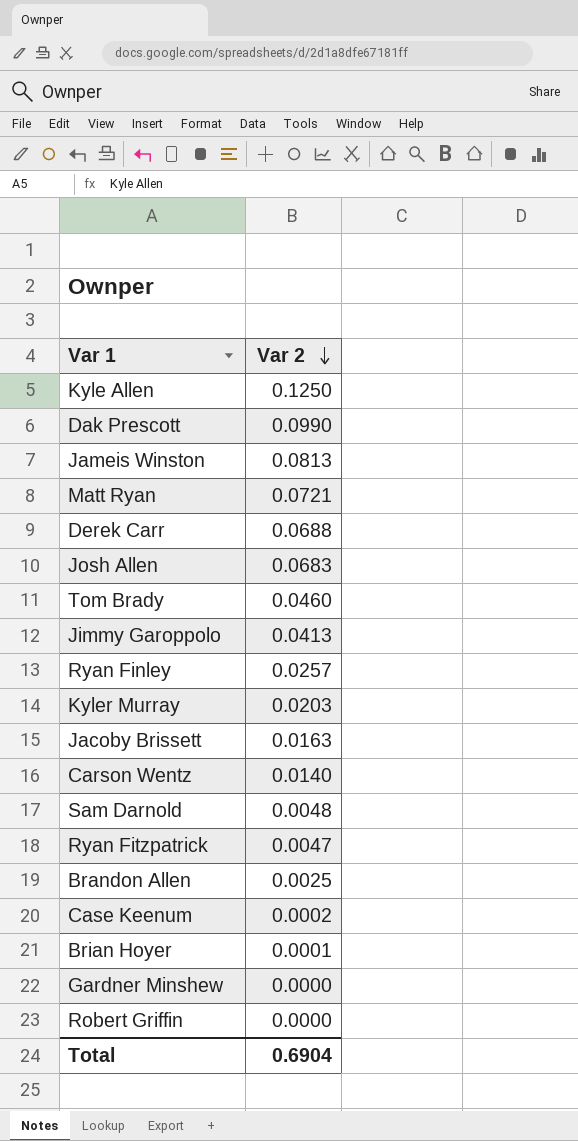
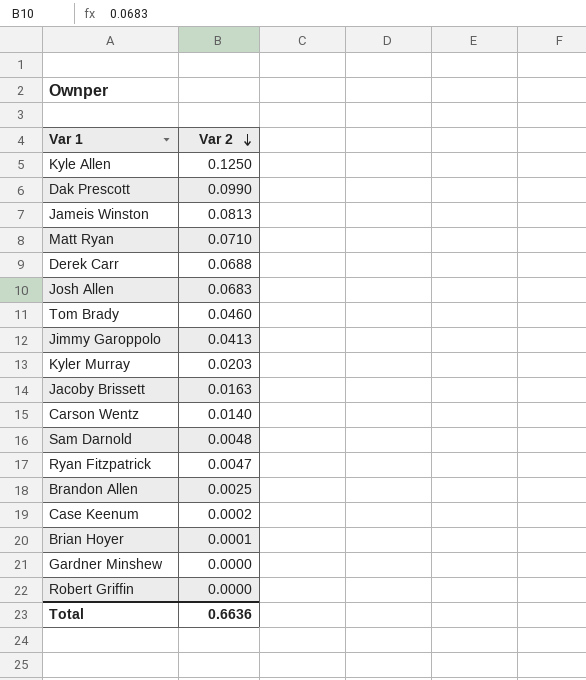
row Ryan Finley: 0.0257 -> none
Matt Ryan | Var 2: 0.0721 -> 0.0710
Total | Var 2: 0.6904 -> 0.6636

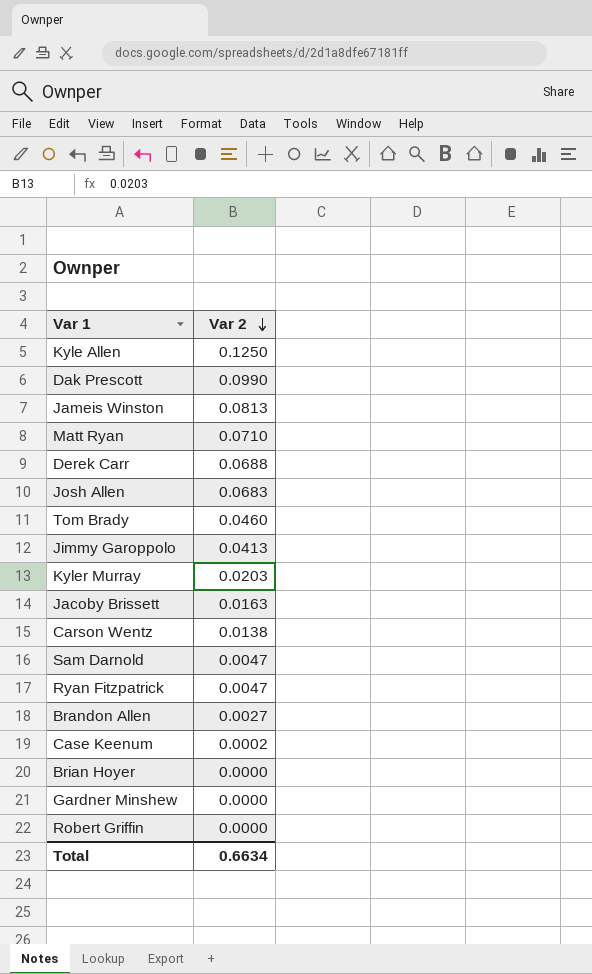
Carson Wentz | Var 2: 0.0140 -> 0.0138
Sam Darnold | Var 2: 0.0048 -> 0.0047
Brandon Allen | Var 2: 0.0025 -> 0.0027
Brian Hoyer | Var 2: 0.0001 -> 0.0000
Total | Var 2: 0.6636 -> 0.6634

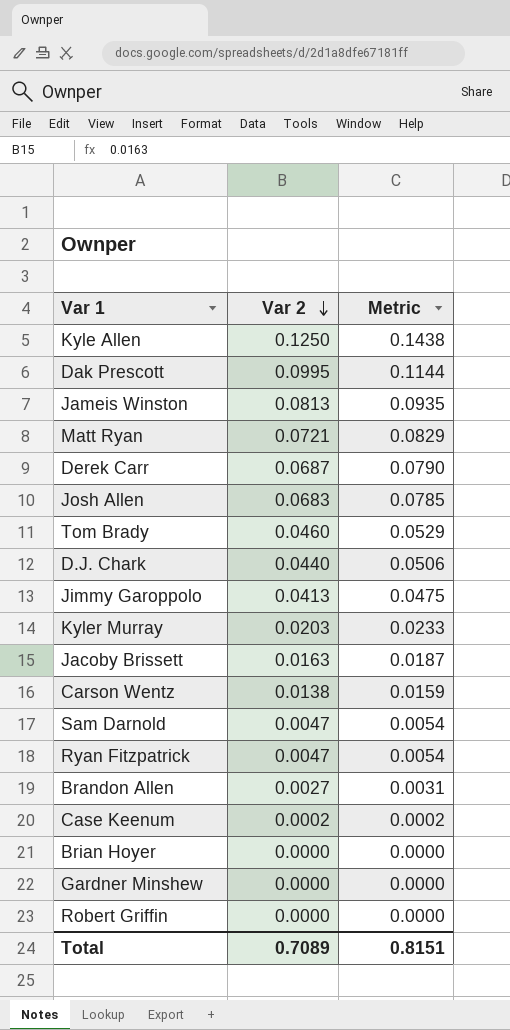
column Metric | formula: none -> [Var 2] * 1.15
Dak Prescott | Var 2: 0.0990 -> 0.0995
Matt Ryan | Var 2: 0.0710 -> 0.0721
Derek Carr | Var 2: 0.0688 -> 0.0687
row D.J. Chark: none -> 0.0440 | 0.0506
Total | Var 2: 0.6634 -> 0.7089

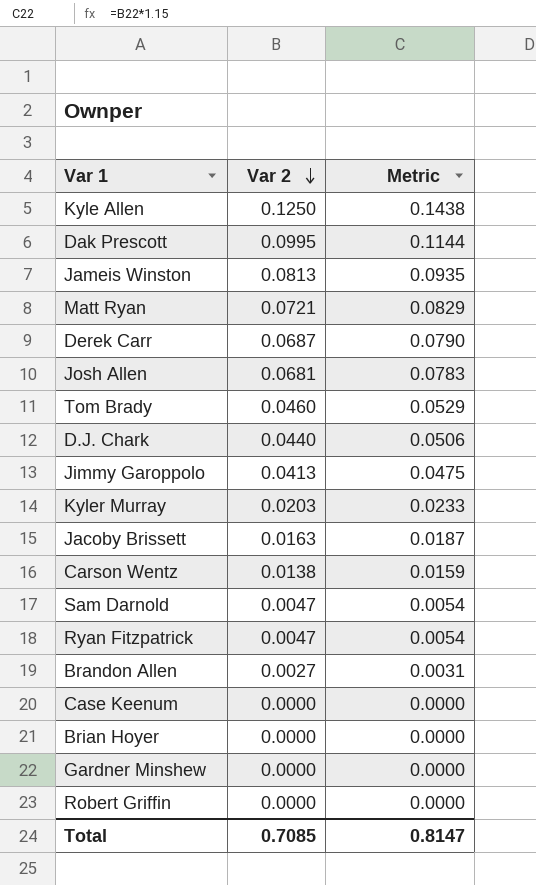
Josh Allen | Var 2: 0.0683 -> 0.0681
Josh Allen | Metric: 0.0785 -> 0.0783
Case Keenum | Var 2: 0.0002 -> 0.0000
Case Keenum | Metric: 0.0002 -> 0.0000
Total | Var 2: 0.7089 -> 0.7085
Total | Metric: 0.8151 -> 0.8147

